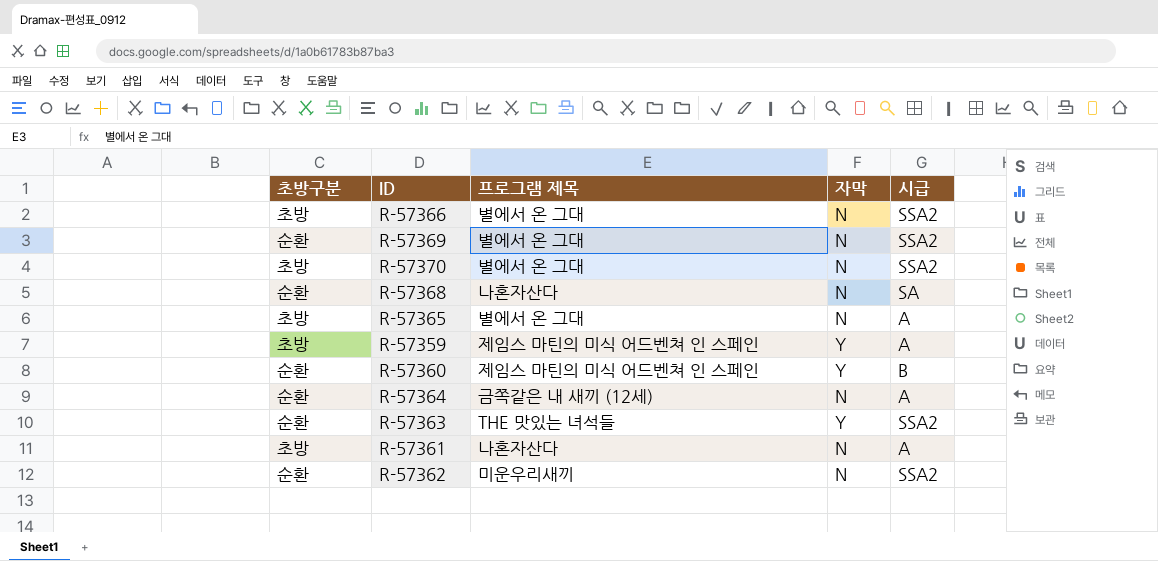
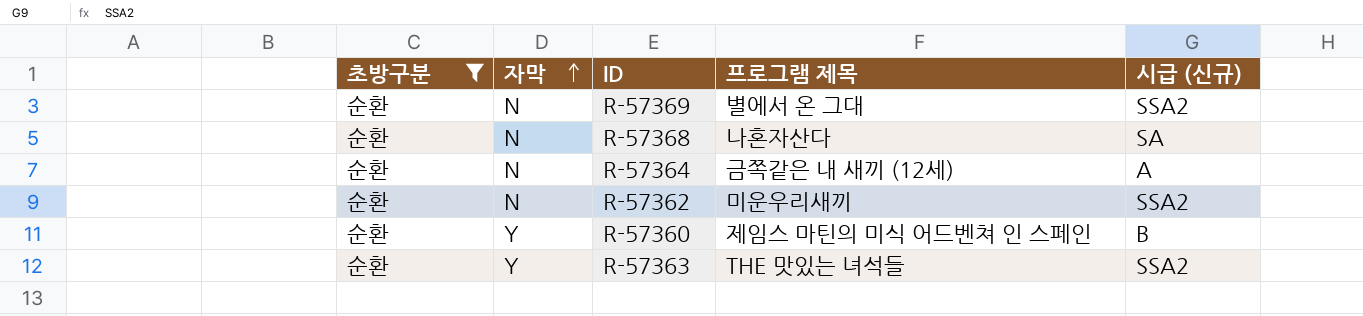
filter: none -> 초방구분 = 순환
row order: none -> 자막 ascending
column 자막 | position: 4 -> 2
column name: 시급 -> 시급 (신규)

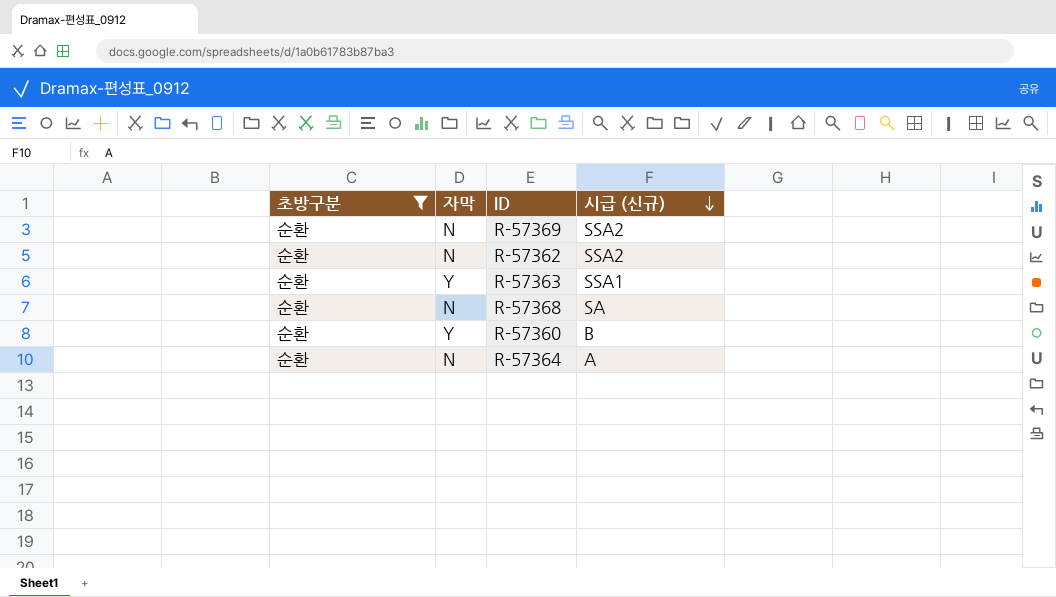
row order: 자막 ascending -> 시급 (신규) descending
column 프로그램 제목 | position: 4 -> none
R-57363 | 시급 (신규): SSA2 -> SSA1

